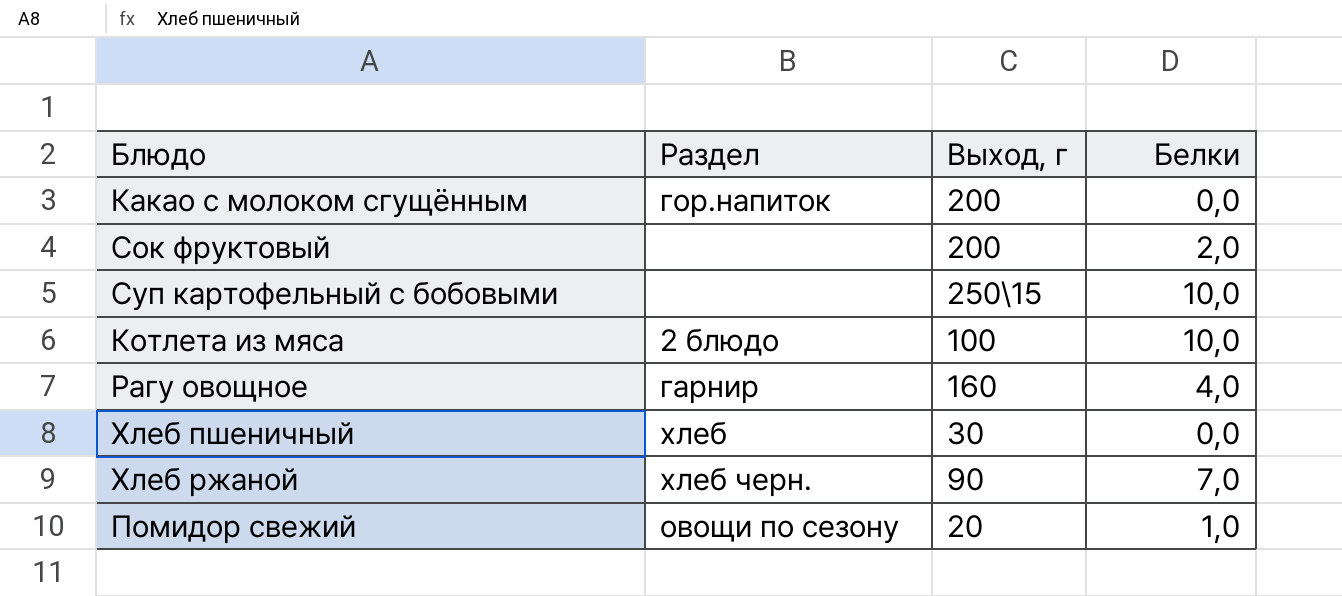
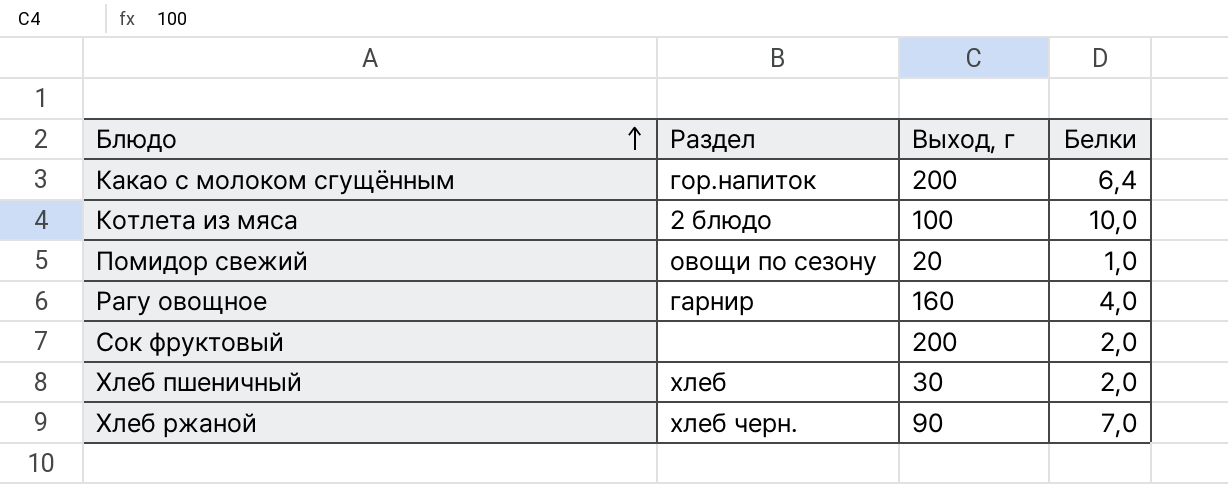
row order: none -> Блюдо ascending
row Суп картофельный с бобовыми: none | 250\15 | 10,0 -> none
Какао с молоком сгущённым | Белки: 0,0 -> 6,4
Хлеб пшеничный | Белки: 0,0 -> 2,0

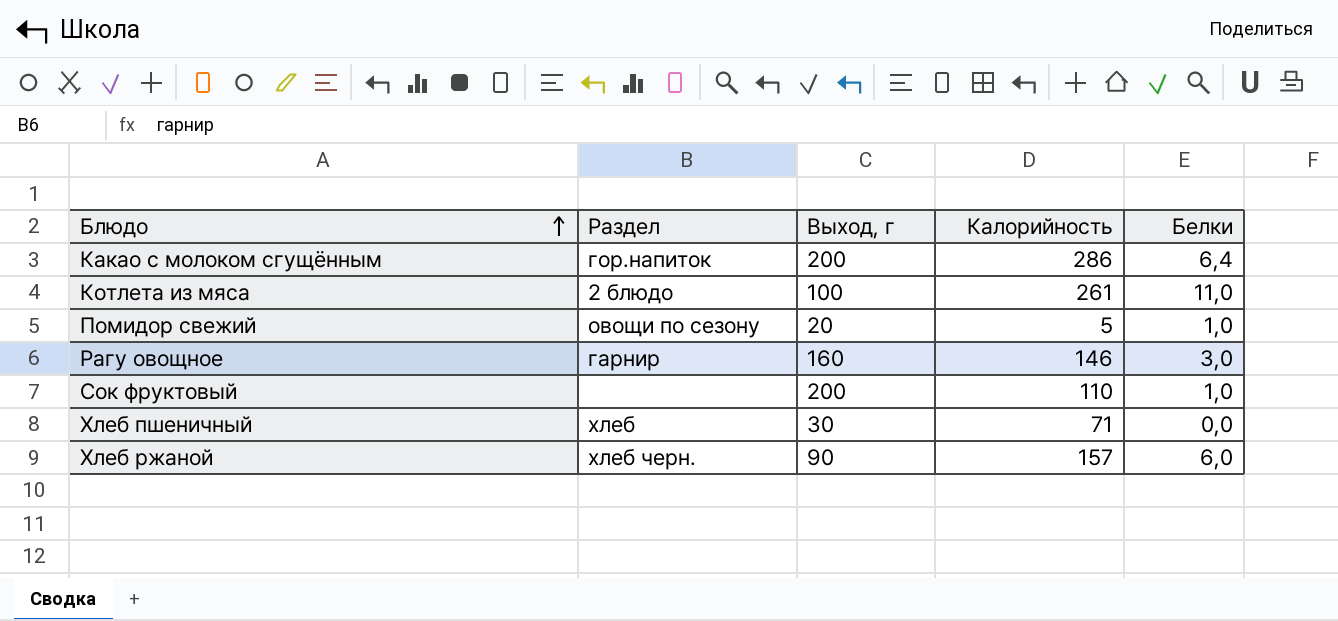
column Калорийность | position: none -> 4
Котлета из мяса | Белки: 10,0 -> 11,0
Рагу овощное | Белки: 4,0 -> 3,0
Сок фруктовый | Белки: 2,0 -> 1,0
Хлеб пшеничный | Белки: 2,0 -> 0,0
Хлеб ржаной | Белки: 7,0 -> 6,0

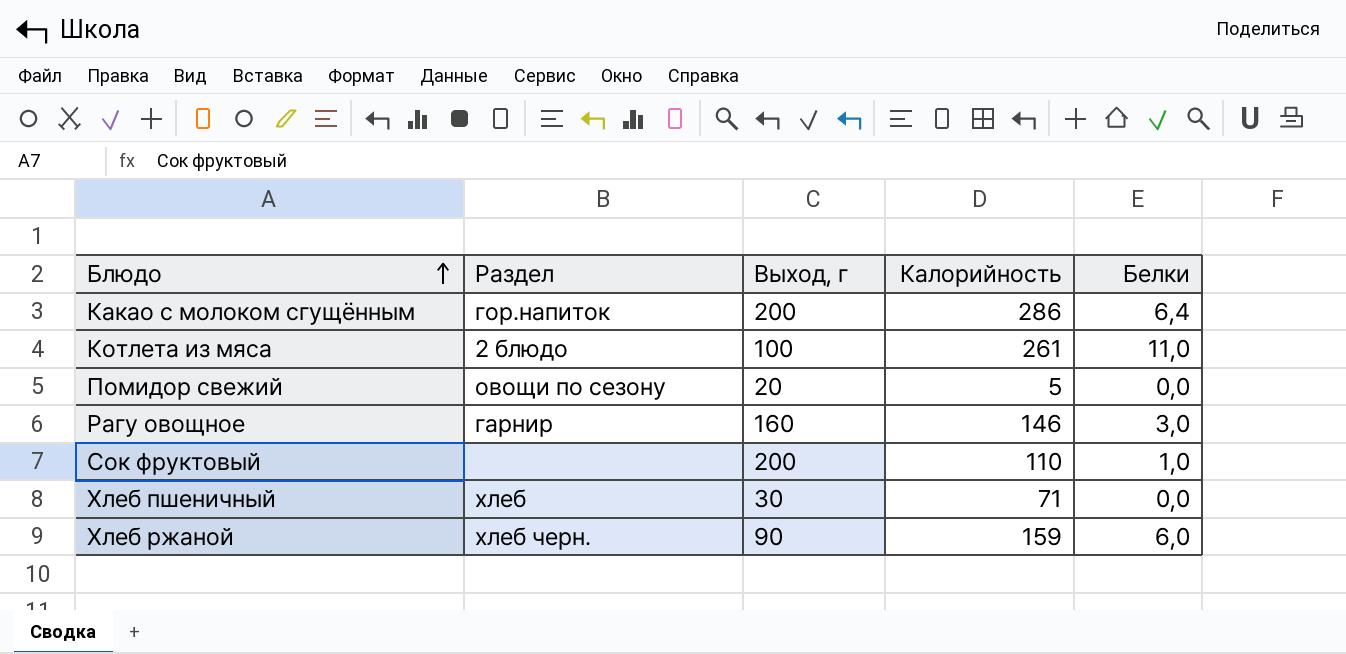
Помидор свежий | Белки: 1,0 -> 0,0
Хлеб ржаной | Калорийность: 157 -> 159

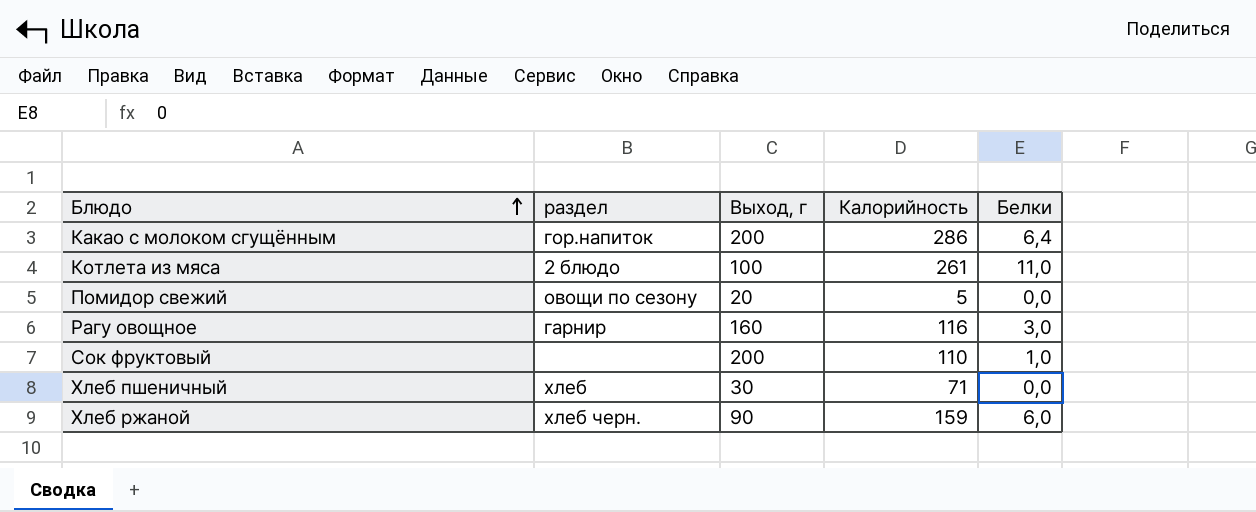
column name: Раздел -> раздел
Рагу овощное | Калорийность: 146 -> 116

